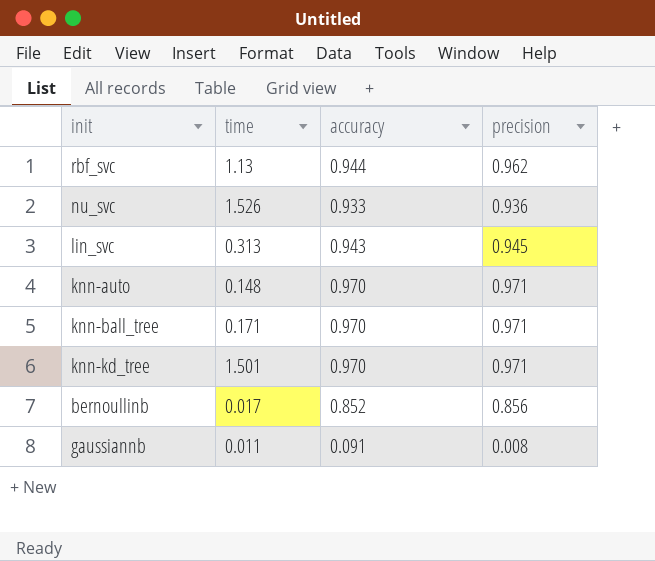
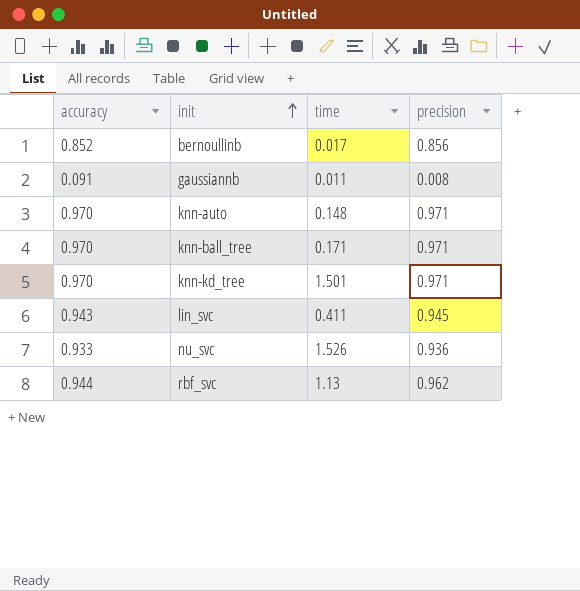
row order: none -> init ascending
column accuracy | position: 3 -> 1
lin_svc | time: 0.313 -> 0.411

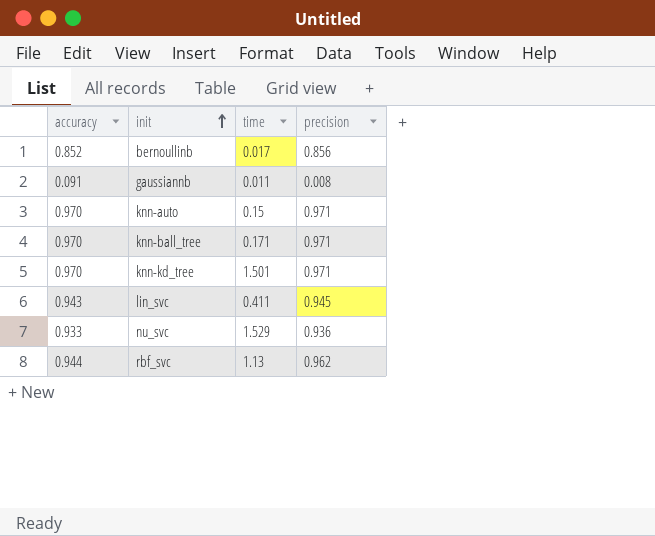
knn-auto | time: 0.148 -> 0.15
nu_svc | time: 1.526 -> 1.529

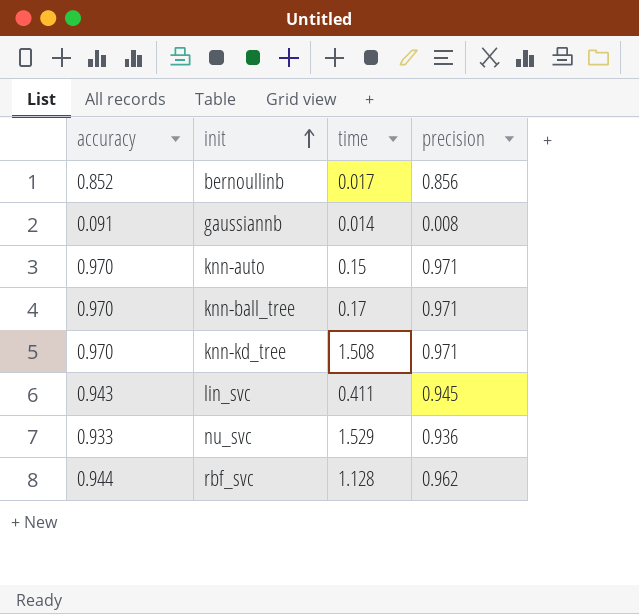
gaussiannb | time: 0.011 -> 0.014
knn-ball_tree | time: 0.171 -> 0.17
knn-kd_tree | time: 1.501 -> 1.508
rbf_svc | time: 1.13 -> 1.128

